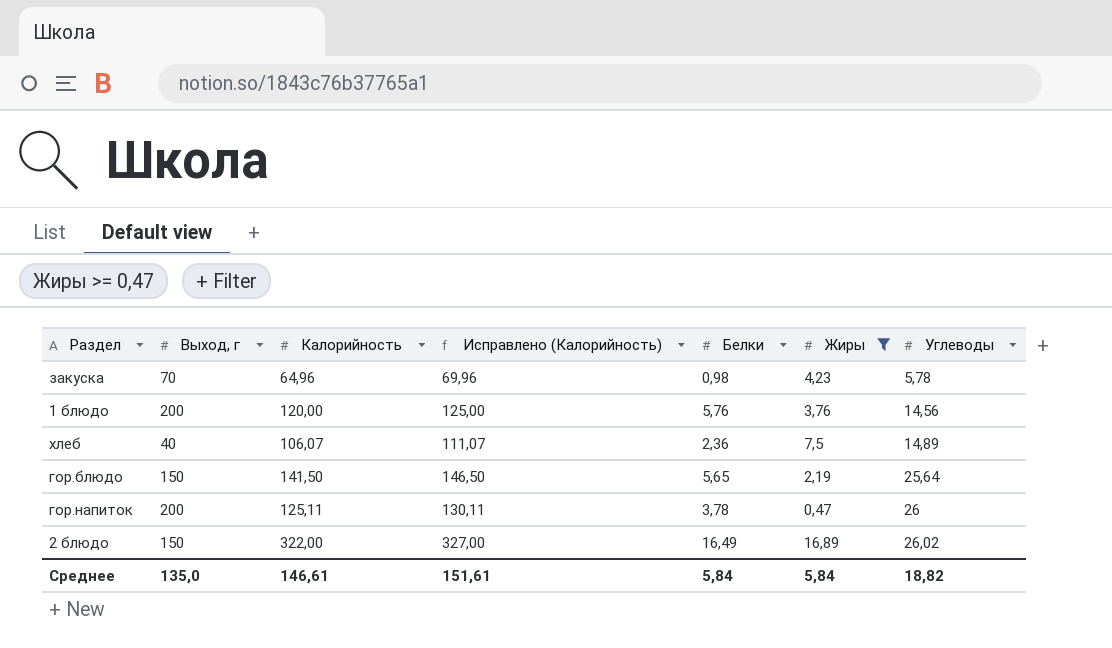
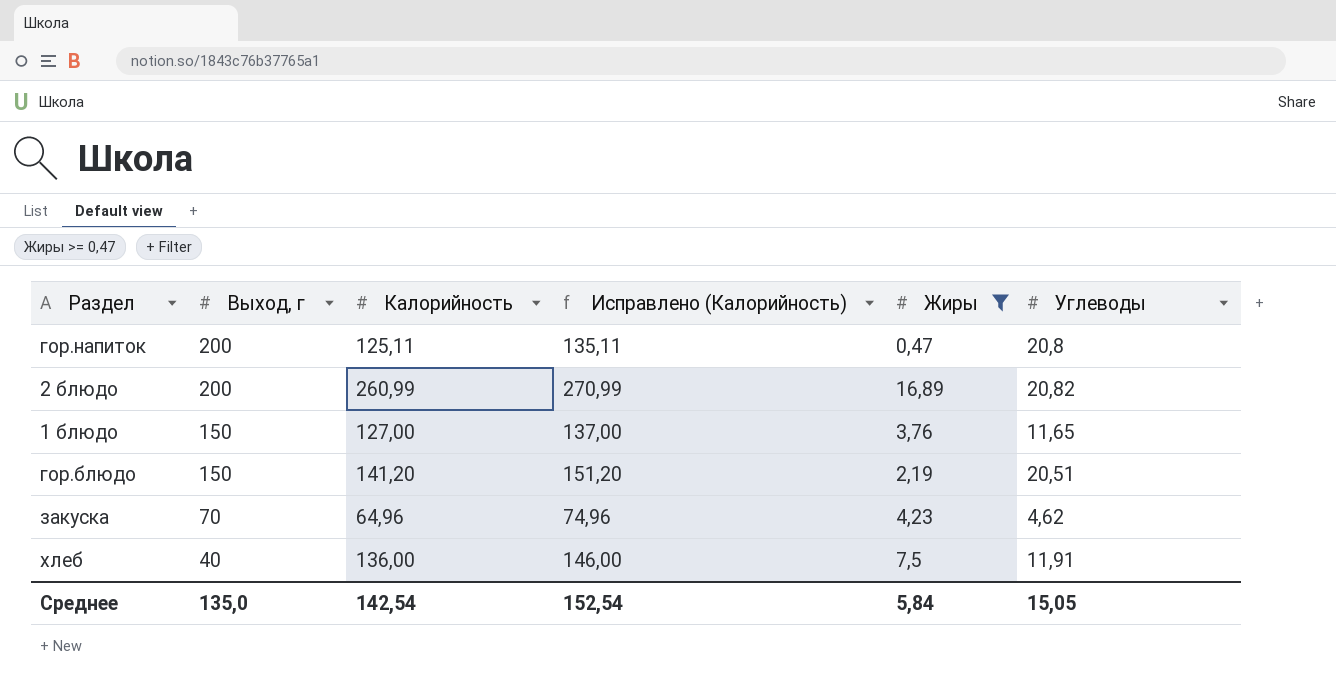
row order: Углеводы ascending -> Выход, г descending
column Белки | position: 5 -> none
column Исправлено (Калорийность) | formula: [Калорийность] + 5 -> [Калорийность] + 10
гор.напиток | Углеводы: 26 -> 20,8
2 блюдо | Выход, г: 150 -> 200
2 блюдо | Калорийность: 322,00 -> 260,99
2 блюдо | Углеводы: 26,02 -> 20,82
1 блюдо | Выход, г: 200 -> 150
1 блюдо | Калорийность: 120,00 -> 127,00
1 блюдо | Углеводы: 14,56 -> 11,65
гор.блюдо | Калорийность: 141,50 -> 141,20
гор.блюдо | Углеводы: 25,64 -> 20,51
закуска | Углеводы: 5,78 -> 4,62
хлеб | Калорийность: 106,07 -> 136,00
хлеб | Углеводы: 14,89 -> 11,91
Среднее | Калорийность: 146,61 -> 142,54
Среднее | Исправлено (Калорийность): 151,61 -> 152,54
Среднее | Углеводы: 18,82 -> 15,05

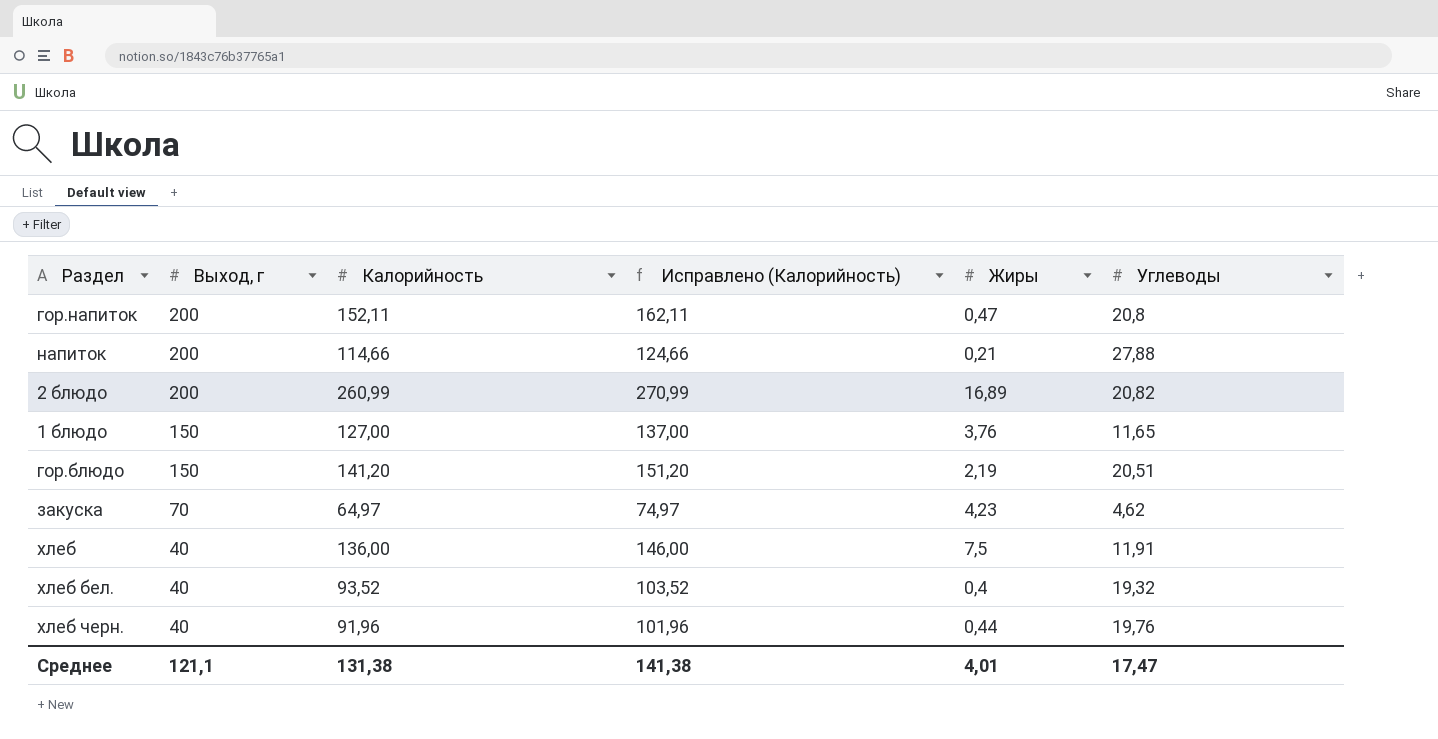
filter: Жиры >= 0,47 -> none
гор.напиток | Калорийность: 125,11 -> 152,11
гор.напиток | Исправлено (Калорийность): 135,11 -> 162,11
закуска | Калорийность: 64,96 -> 64,97
закуска | Исправлено (Калорийность): 74,96 -> 74,97
Среднее | Выход, г: 135,0 -> 121,1
Среднее | Калорийность: 142,54 -> 131,38
Среднее | Исправлено (Калорийность): 152,54 -> 141,38
Среднее | Жиры: 5,84 -> 4,01
Среднее | Углеводы: 15,05 -> 17,47

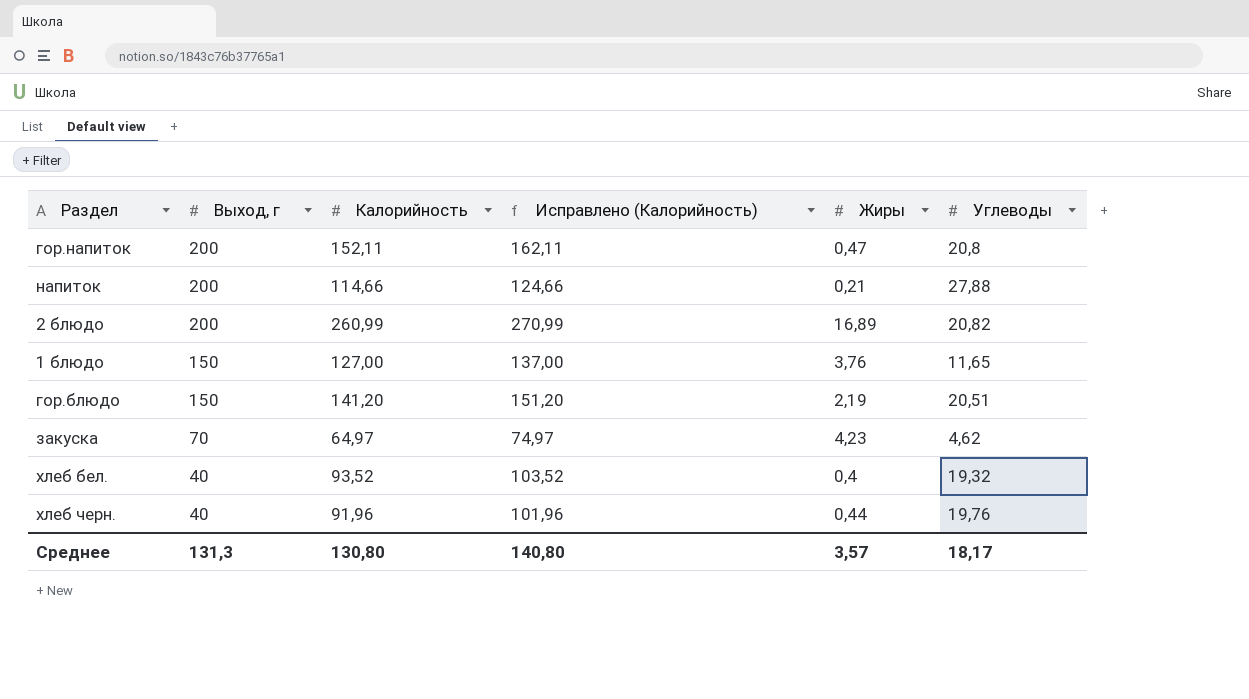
row хлеб: 40 | 136,00 | 146,00 | 7,5 | 11,91 -> none
Среднее | Выход, г: 121,1 -> 131,3
Среднее | Калорийность: 131,38 -> 130,80
Среднее | Исправлено (Калорийность): 141,38 -> 140,80
Среднее | Жиры: 4,01 -> 3,57
Среднее | Углеводы: 17,47 -> 18,17

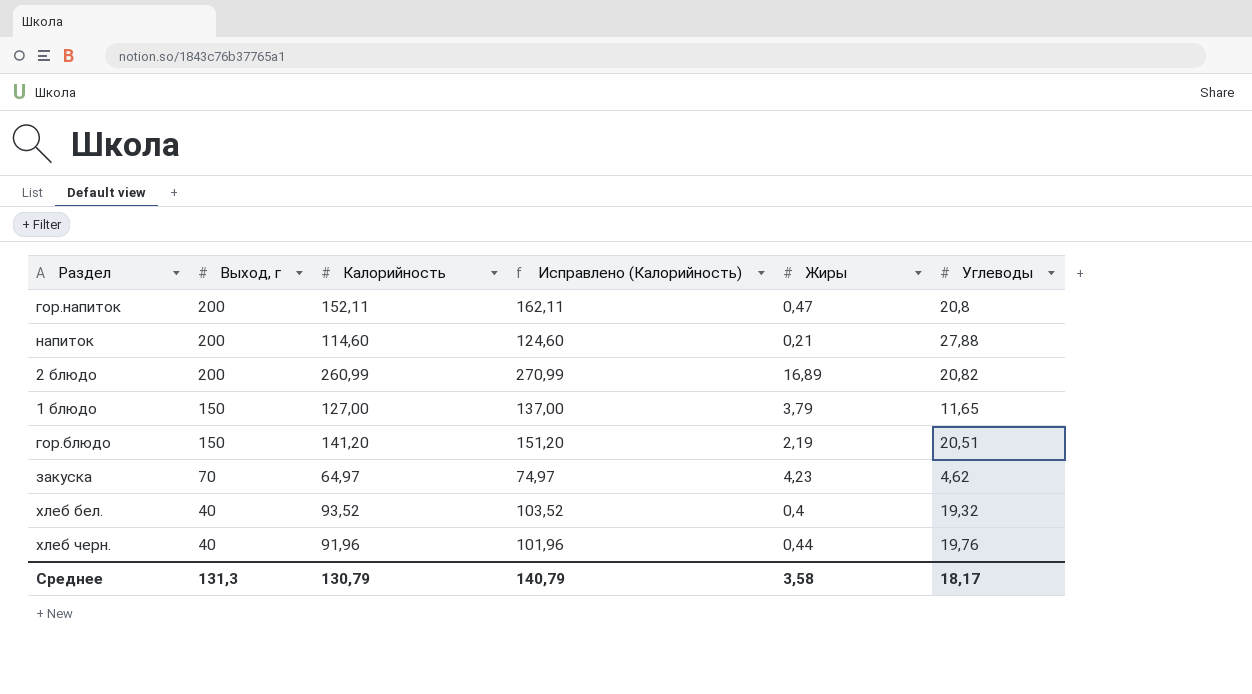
напиток | Калорийность: 114,66 -> 114,60
напиток | Исправлено (Калорийность): 124,66 -> 124,60
1 блюдо | Жиры: 3,76 -> 3,79
Среднее | Калорийность: 130,80 -> 130,79
Среднее | Исправлено (Калорийность): 140,80 -> 140,79
Среднее | Жиры: 3,57 -> 3,58

